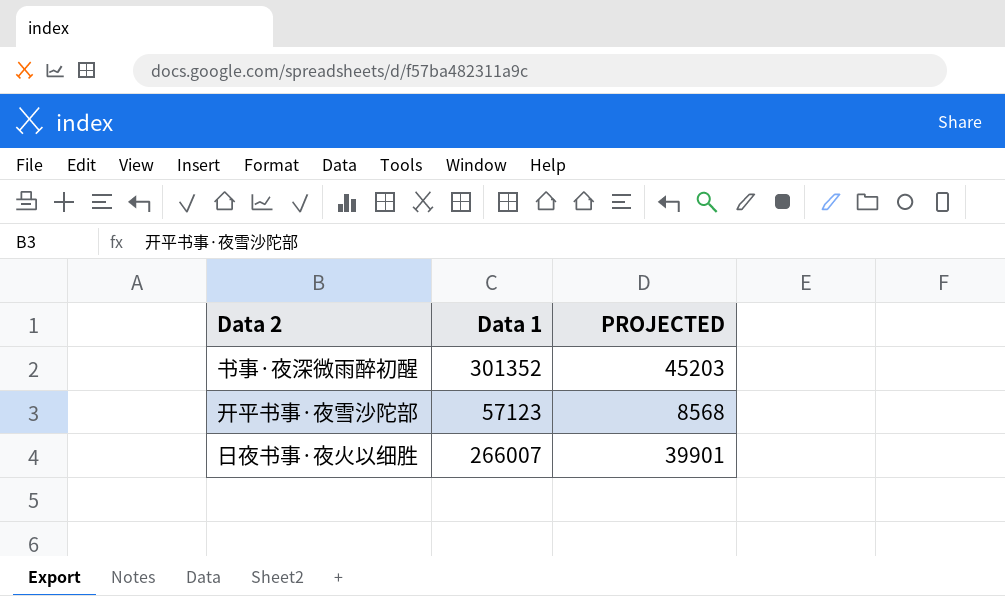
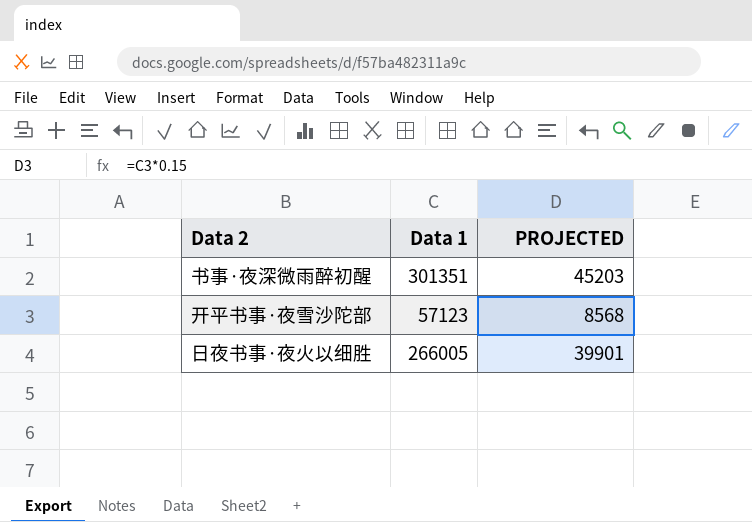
书事·夜深微雨醉初醒 | Data 1: 301352 -> 301351
日夜书事·夜火以细胜 | Data 1: 266007 -> 266005

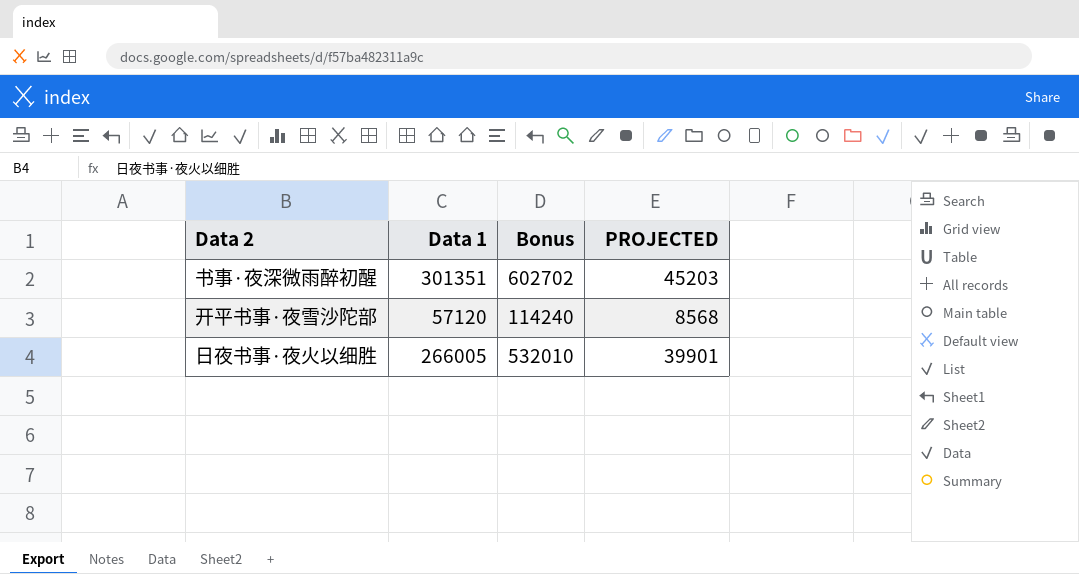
column Bonus | formula: none -> [Data 1] * 2
开平书事·夜雪沙陀部 | Data 1: 57123 -> 57120

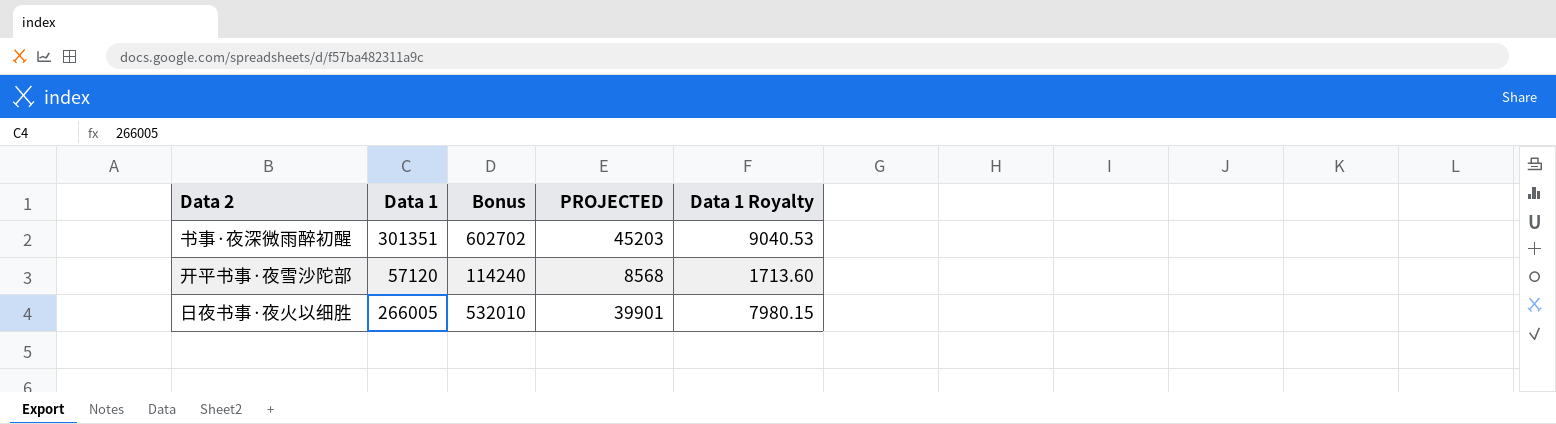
column Data 1 Royalty | formula: none -> [Data 1] * 0.03

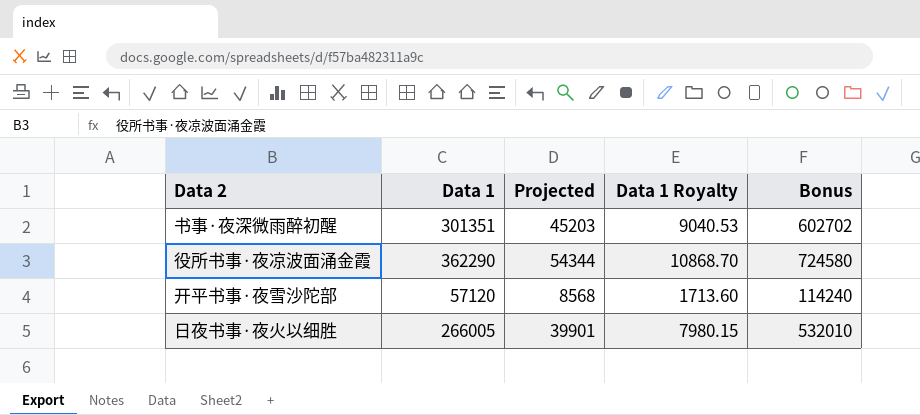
column name: PROJECTED -> Projected
column Bonus | position: 3 -> 5
row 役所书事·夜凉波面涌金霞: none -> 362290 | 54344 | 10868.70 | 724580

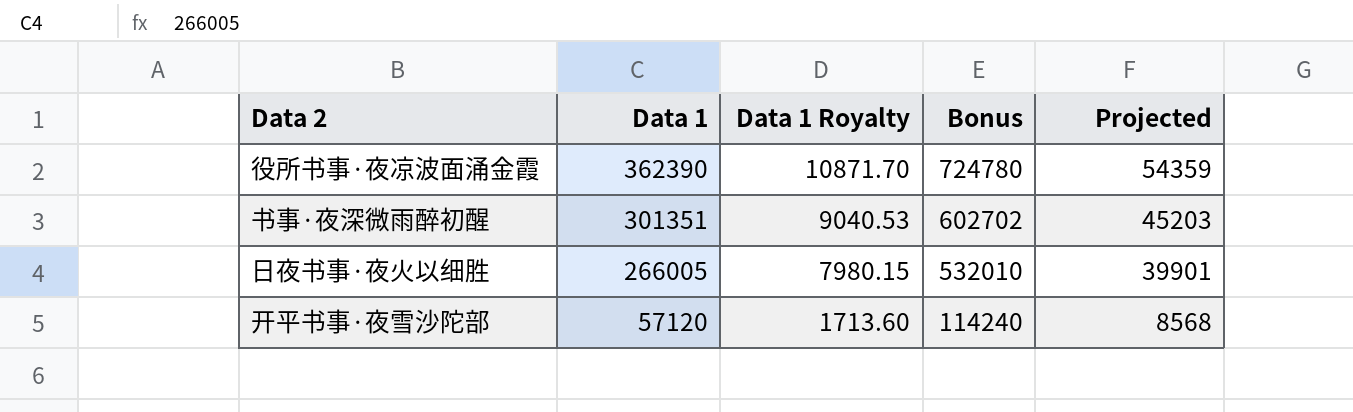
row order: none -> Data 1 descending
column Projected | position: 3 -> 5
役所书事·夜凉波面涌金霞 | Data 1: 362290 -> 362390
役所书事·夜凉波面涌金霞 | Data 1 Royalty: 10868.70 -> 10871.70
役所书事·夜凉波面涌金霞 | Bonus: 724580 -> 724780
役所书事·夜凉波面涌金霞 | Projected: 54344 -> 54359

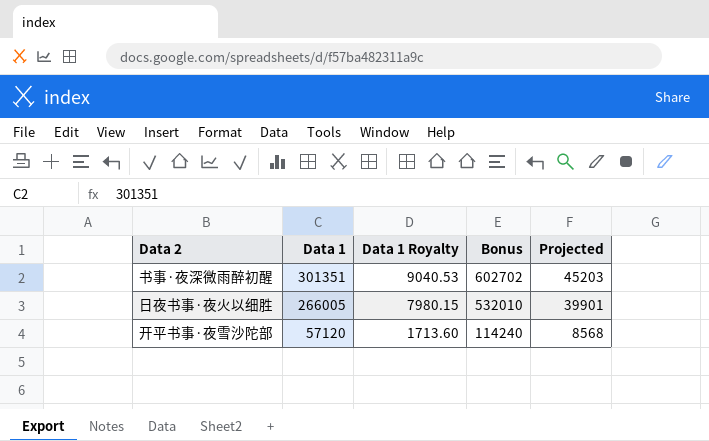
row 役所书事·夜凉波面涌金霞: 362390 | 10871.70 | 724780 | 54359 -> none

